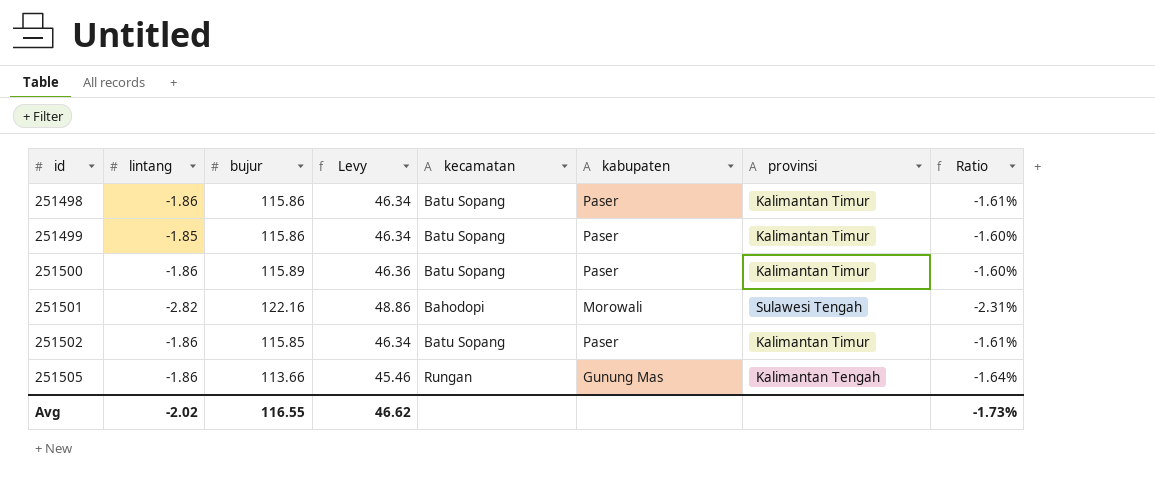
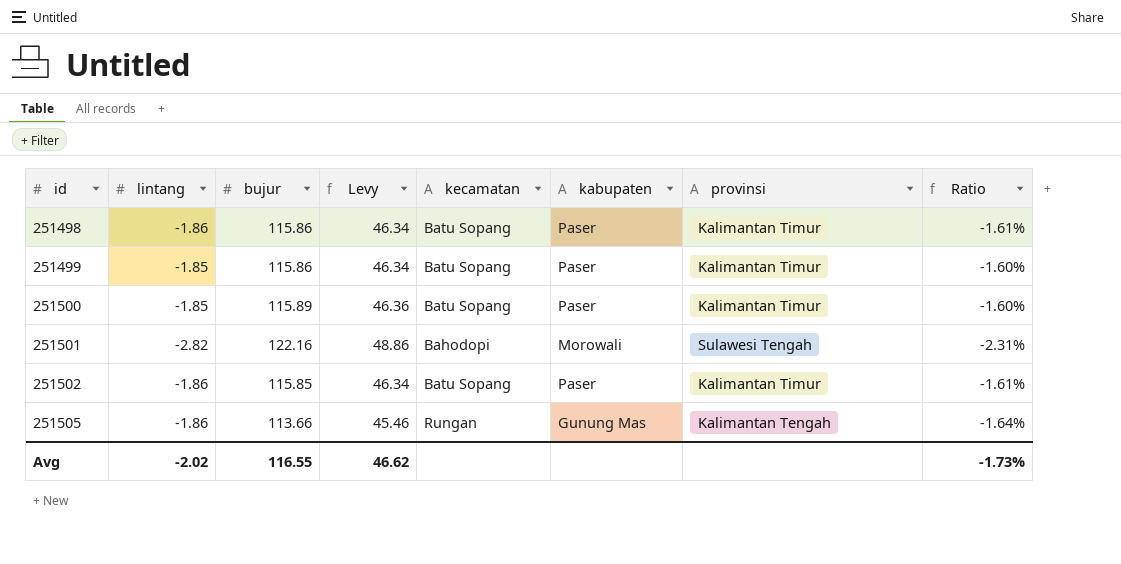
251500 | lintang: -1.86 -> -1.85

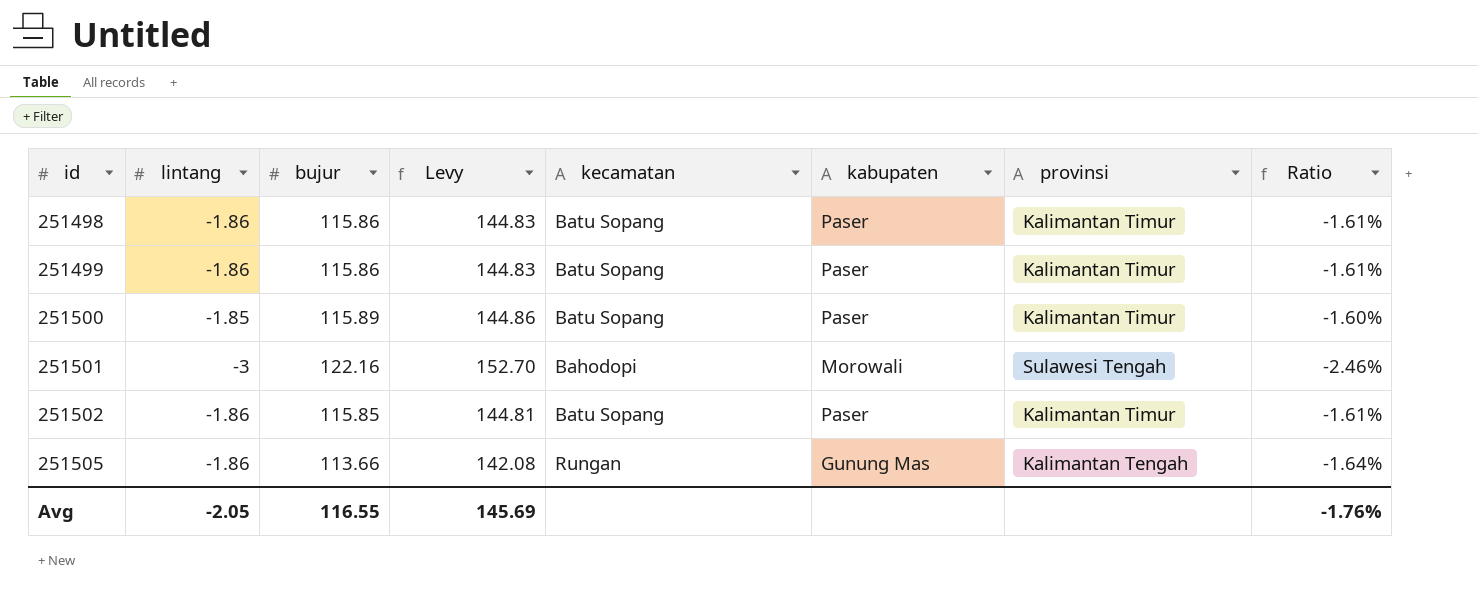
column Levy | formula: [bujur] * 0.4 -> [bujur] * 1.25
251499 | lintang: -1.85 -> -1.86
251499 | Ratio: -1.60% -> -1.61%
251501 | lintang: -2.82 -> -3
251501 | Ratio: -2.31% -> -2.46%
Avg | lintang: -2.02 -> -2.05
Avg | Levy: 46.62 -> 145.69
Avg | Ratio: -1.73% -> -1.76%

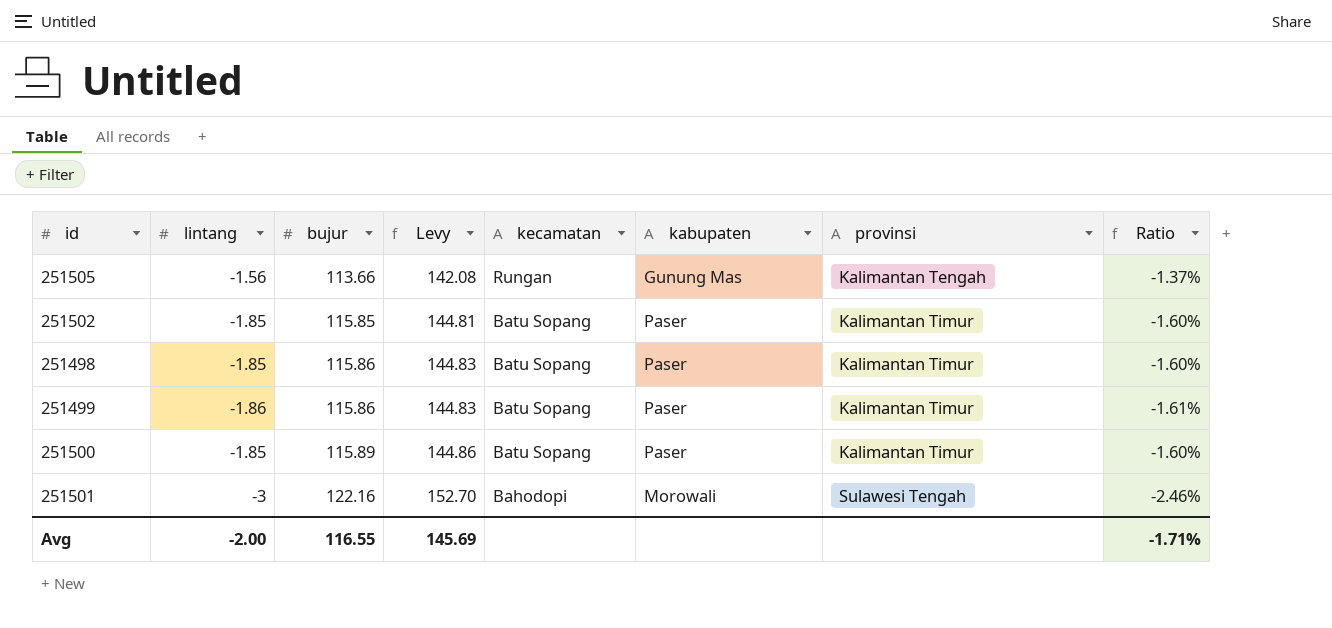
row order: id ascending -> bujur ascending
251505 | lintang: -1.86 -> -1.56
251505 | Ratio: -1.64% -> -1.37%
251502 | lintang: -1.86 -> -1.85
251502 | Ratio: -1.61% -> -1.60%
251498 | lintang: -1.86 -> -1.85
251498 | Ratio: -1.61% -> -1.60%
Avg | lintang: -2.05 -> -2.00
Avg | Ratio: -1.76% -> -1.71%

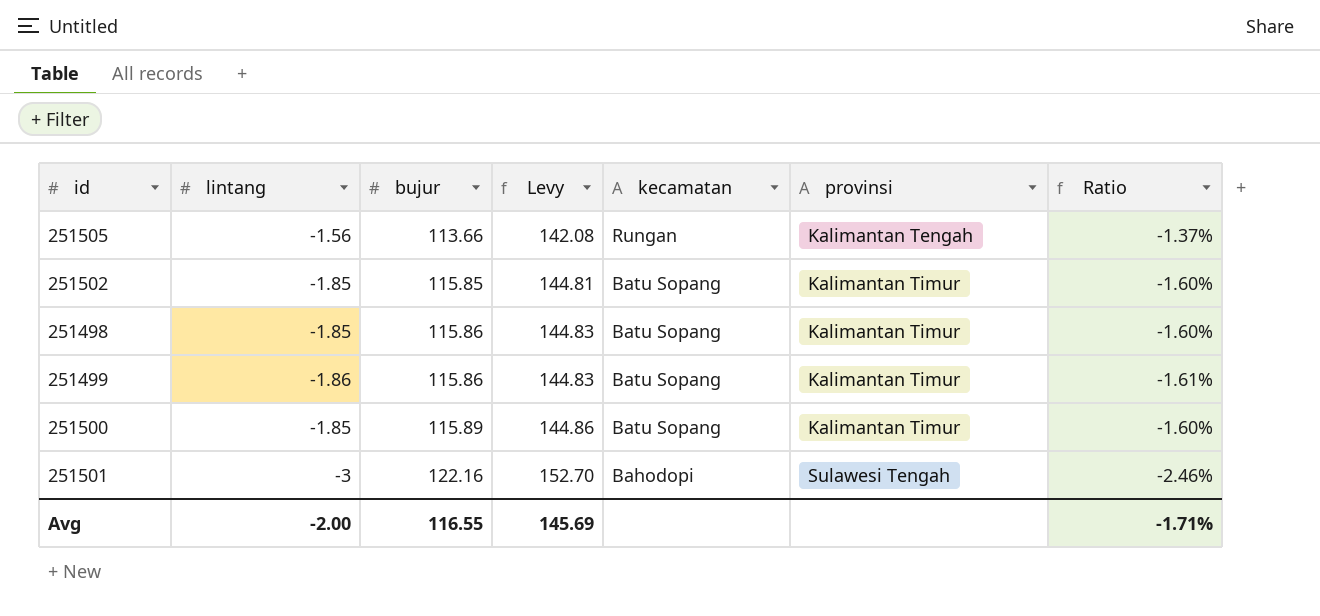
column kabupaten | position: 6 -> none

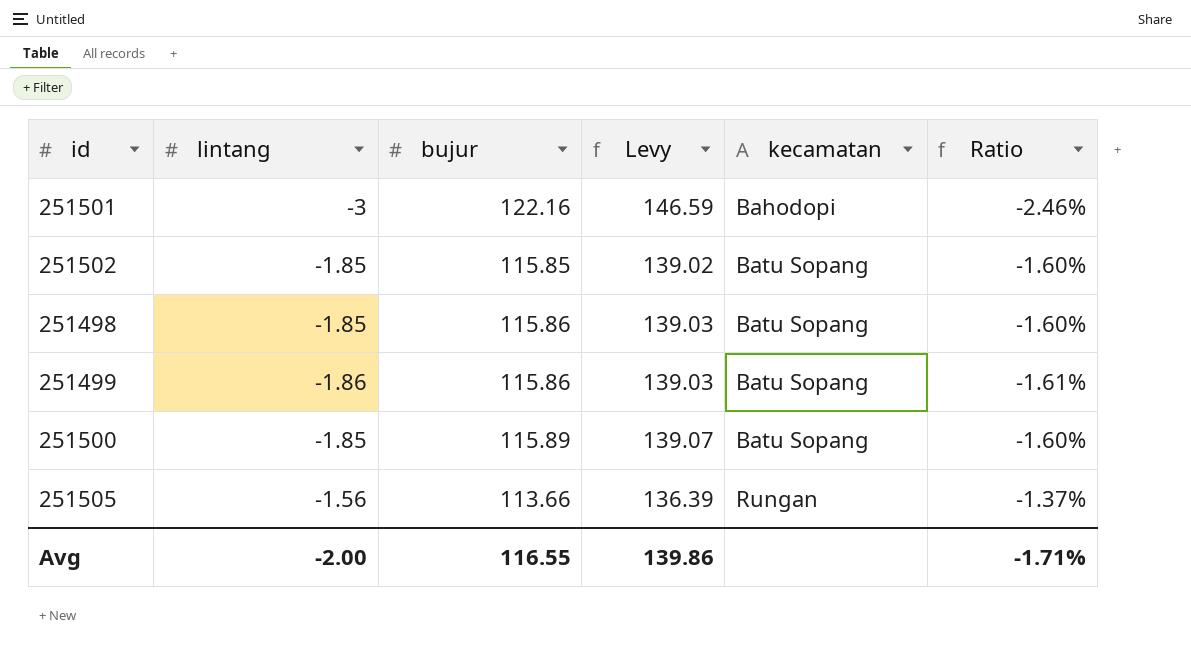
row order: bujur ascending -> kecamatan ascending
column provinsi | position: 6 -> none
column Levy | formula: [bujur] * 1.25 -> [bujur] * 1.2
Avg | Levy: 145.69 -> 139.86

